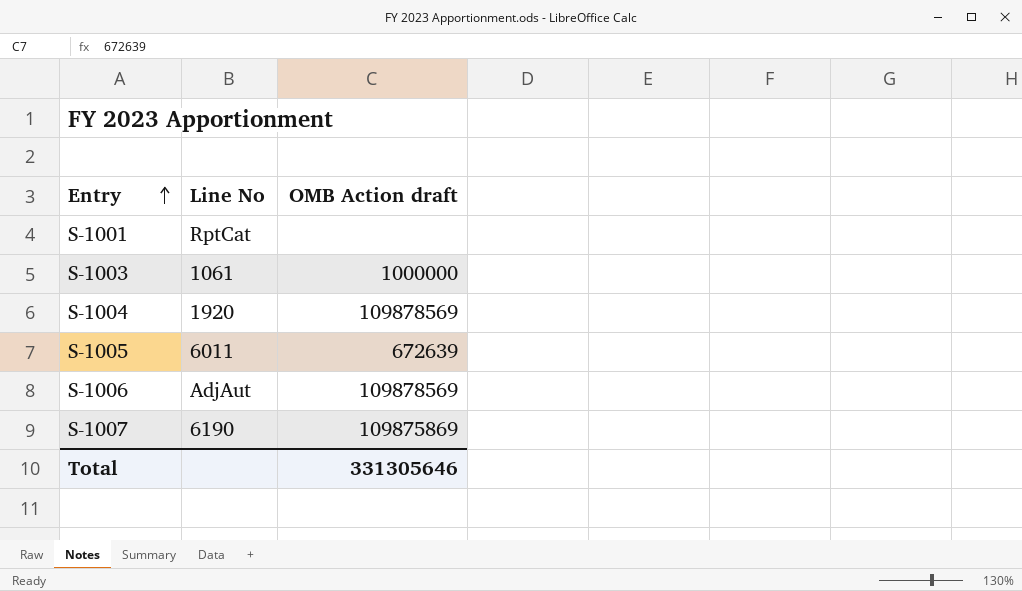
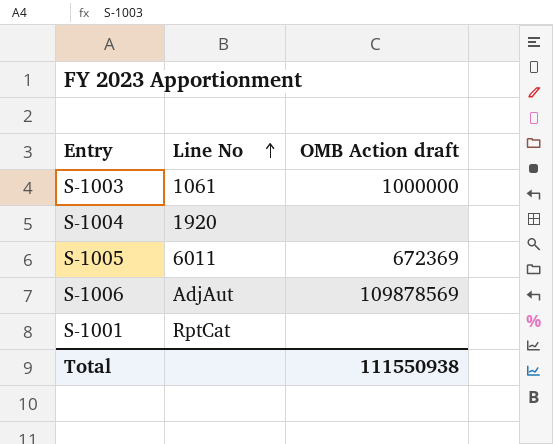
row order: Entry ascending -> Line No ascending
row S-1007: 6190 | 109875869 -> none
S-1004 | OMB Action draft: 109878569 -> none
S-1005 | OMB Action draft: 672639 -> 672369
Total | OMB Action draft: 331305646 -> 111550938

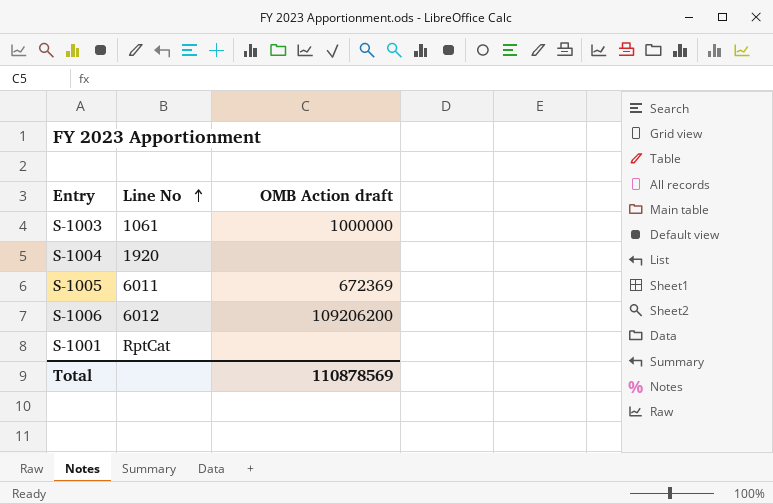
S-1006 | Line No: AdjAut -> 6012
S-1006 | OMB Action draft: 109878569 -> 109206200
Total | OMB Action draft: 111550938 -> 110878569

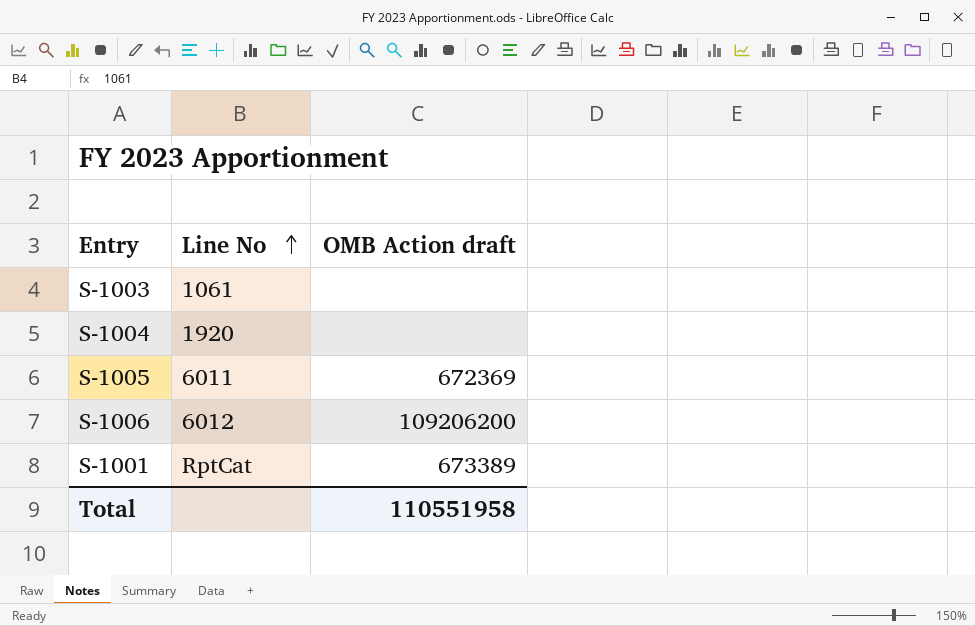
S-1003 | OMB Action draft: 1000000 -> none
S-1001 | OMB Action draft: none -> 673389
Total | OMB Action draft: 110878569 -> 110551958

